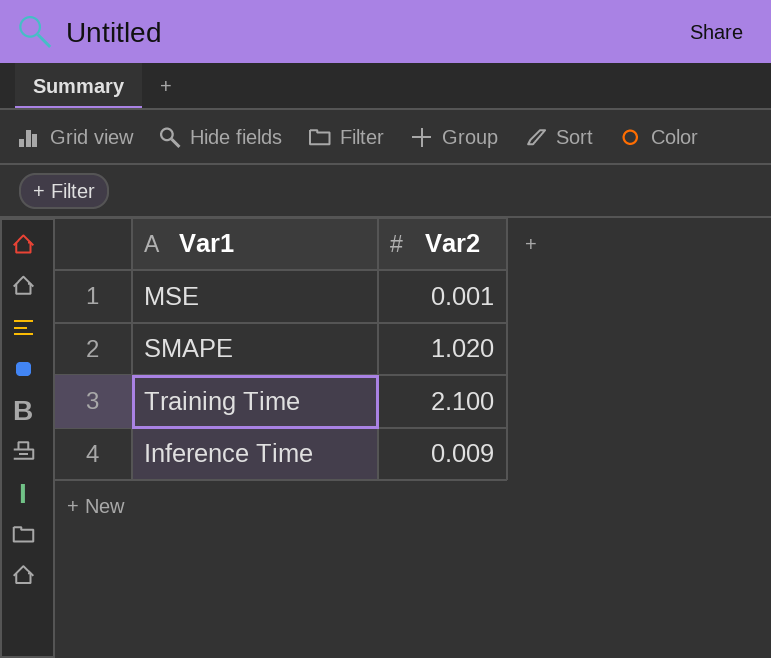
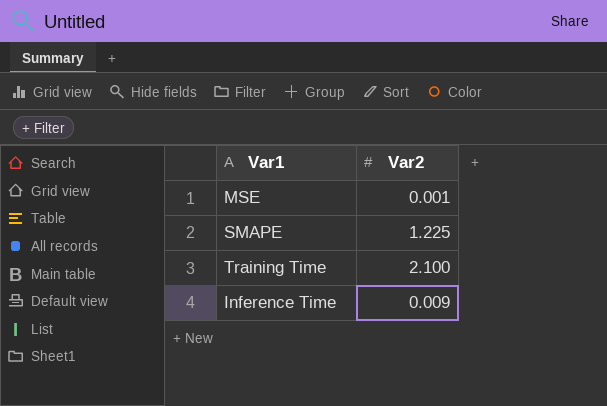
SMAPE | Var2: 1.020 -> 1.225

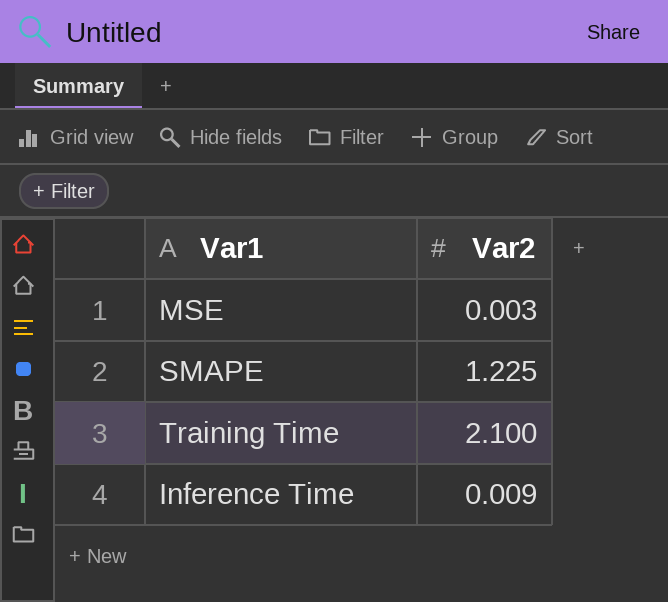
MSE | Var2: 0.001 -> 0.003

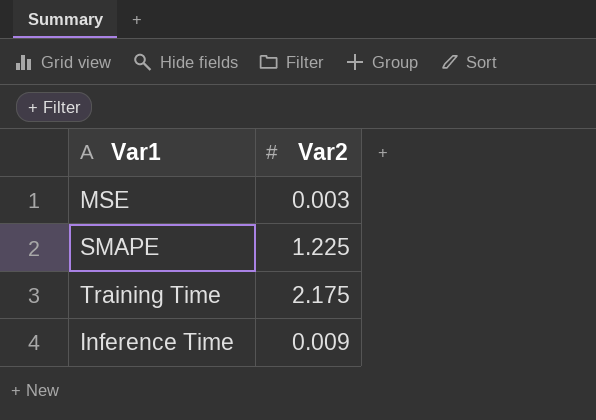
Training Time | Var2: 2.100 -> 2.175

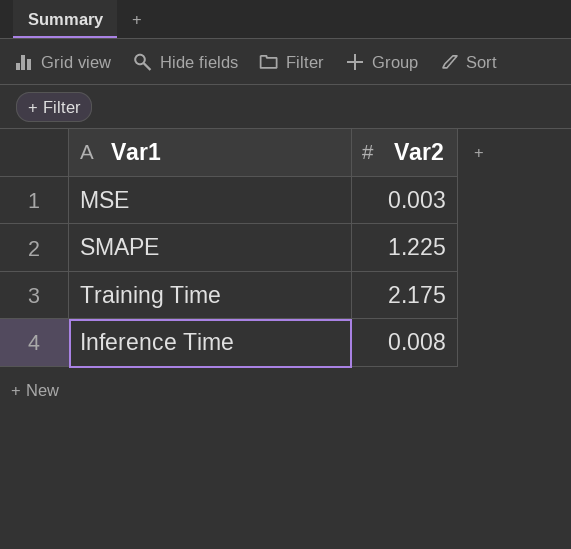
Inference Time | Var2: 0.009 -> 0.008

